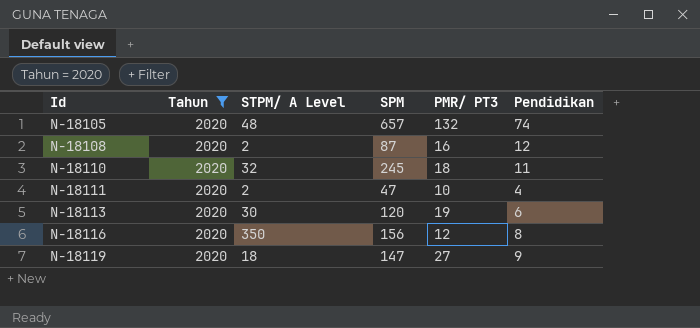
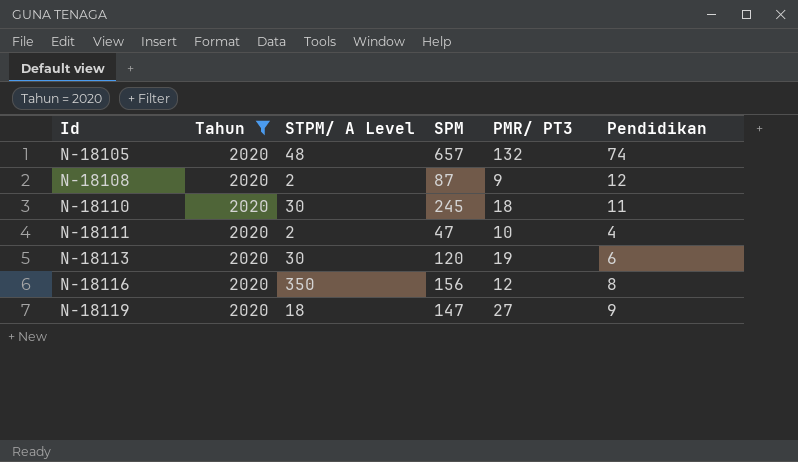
N-18108 | PMR/ PT3: 16 -> 9
N-18110 | STPM/ A Level: 32 -> 30

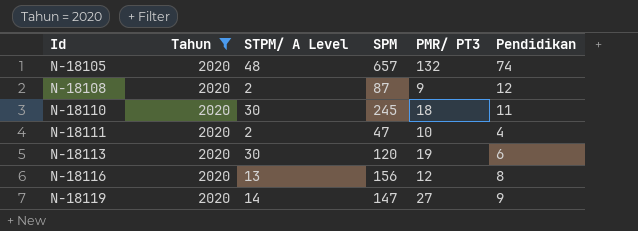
N-18116 | STPM/ A Level: 350 -> 13
N-18119 | STPM/ A Level: 18 -> 14

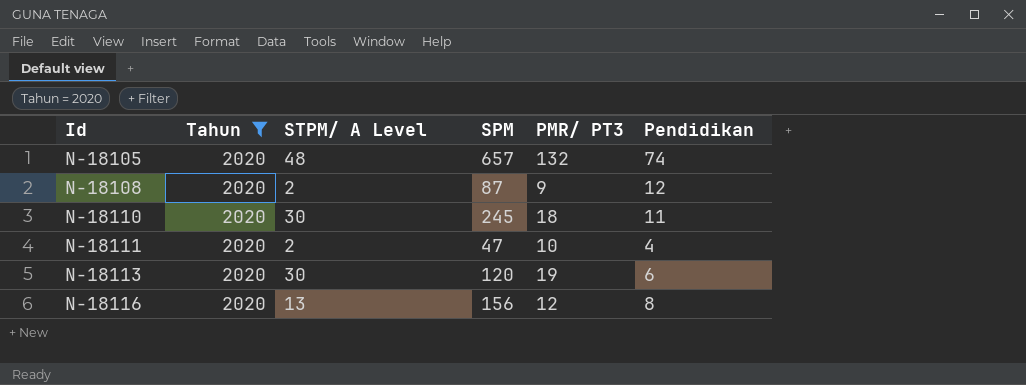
row N-18119: 2020 | 14 | 147 | 27 | 9 -> none

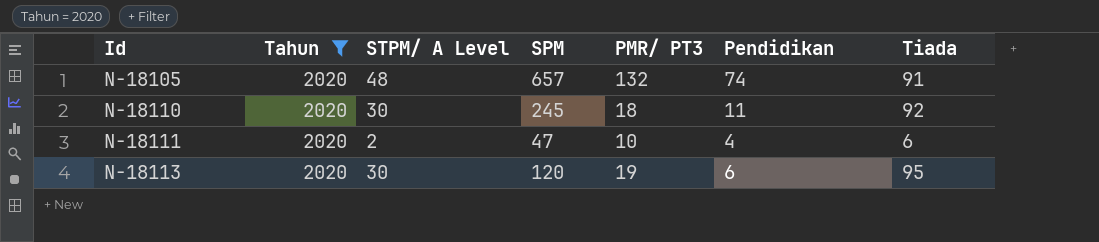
column Tiada | position: none -> 7
row N-18108: 2020 | 2 | 87 | 9 | 12 -> none
row N-18116: 2020 | 13 | 156 | 12 | 8 -> none

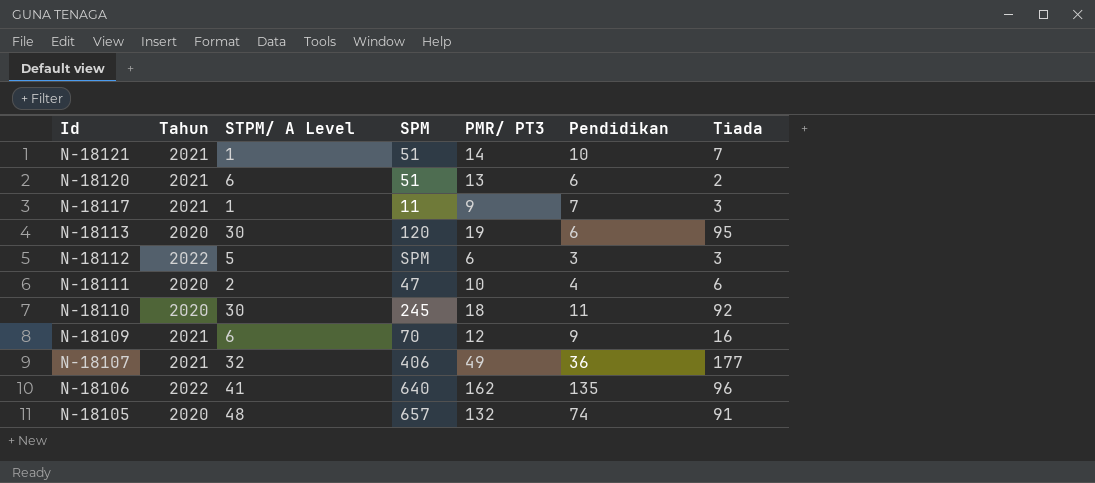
filter: Tahun = 2020 -> none
row order: Id ascending -> Id descending

